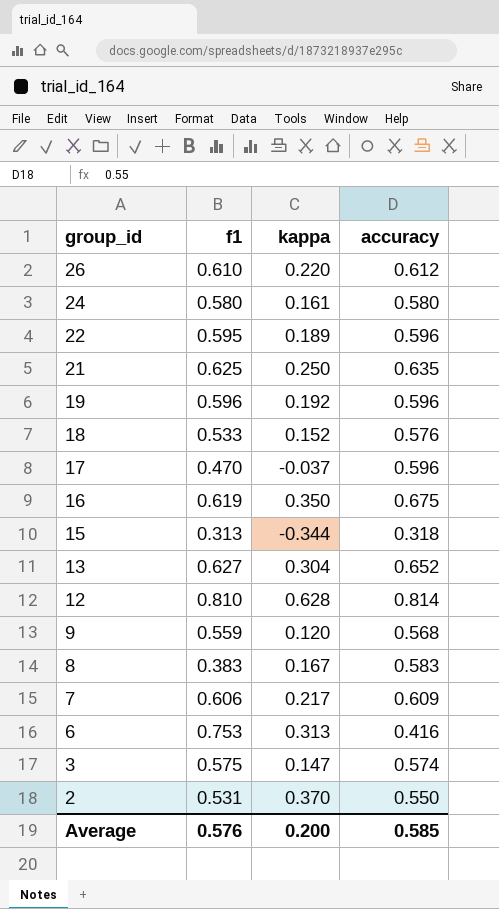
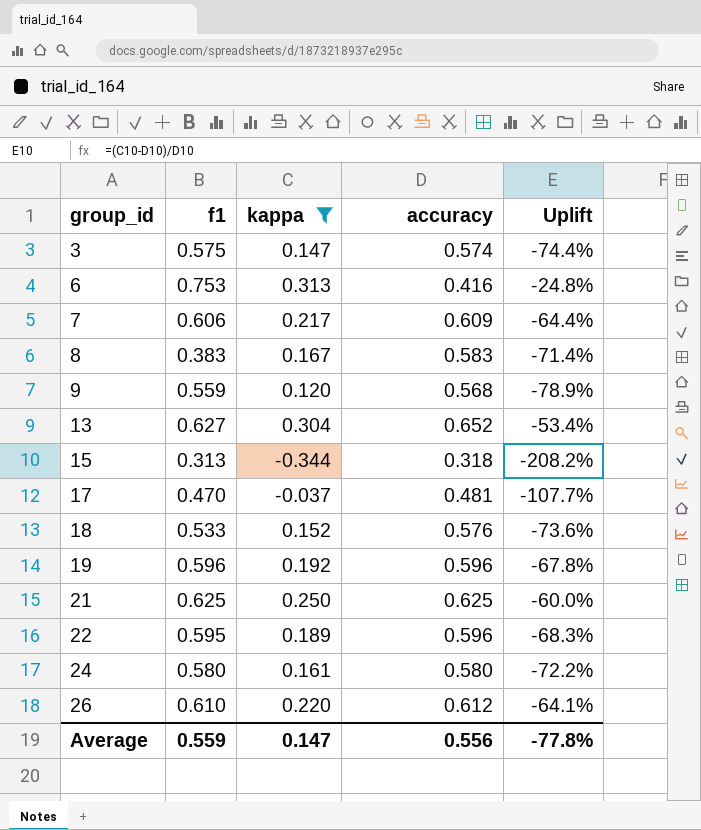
filter: none -> kappa <= 0.313
row order: group_id descending -> group_id ascending
column Uplift | formula: none -> ([kappa] - [accuracy]) / [accuracy]
17 | accuracy: 0.596 -> 0.481
21 | accuracy: 0.635 -> 0.625
Average | f1: 0.576 -> 0.559
Average | kappa: 0.200 -> 0.147
Average | accuracy: 0.585 -> 0.556

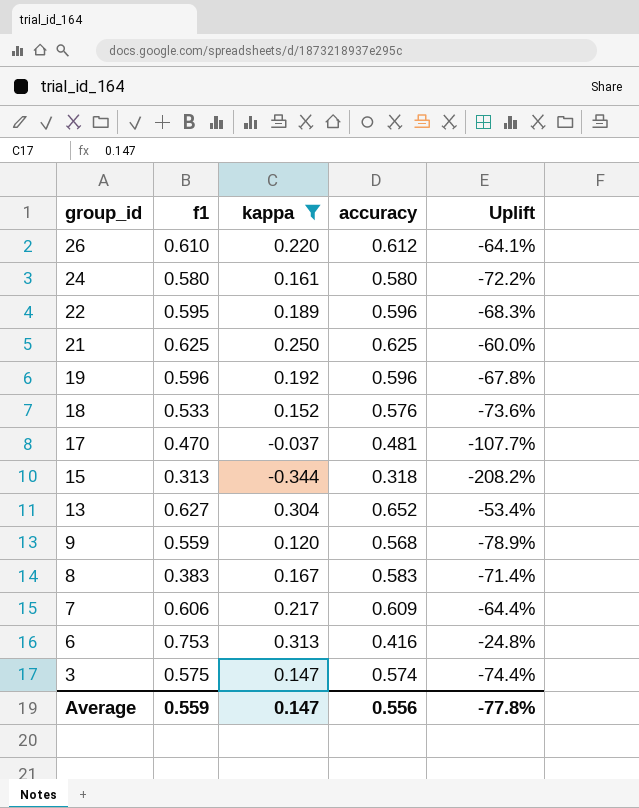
row order: group_id ascending -> group_id descending

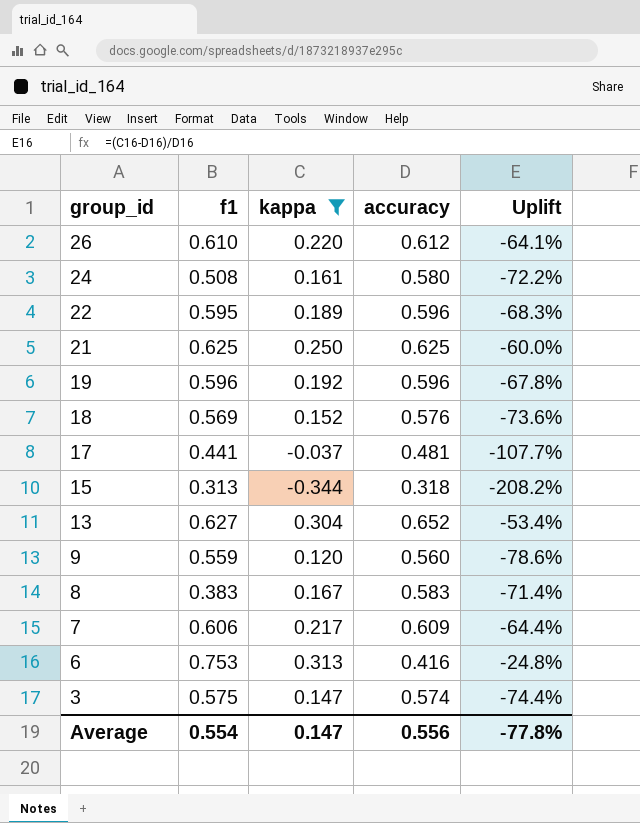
24 | f1: 0.580 -> 0.508
18 | f1: 0.533 -> 0.569
17 | f1: 0.470 -> 0.441
9 | accuracy: 0.568 -> 0.560
9 | Uplift: -78.9% -> -78.6%
Average | f1: 0.559 -> 0.554

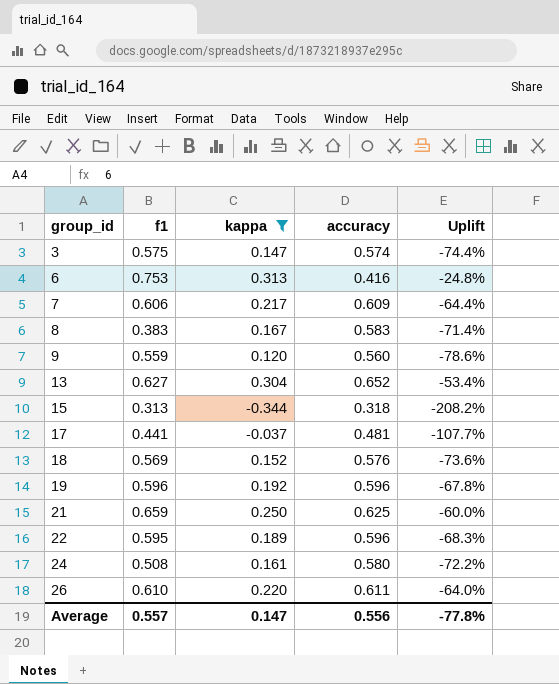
row order: group_id descending -> group_id ascending
21 | f1: 0.625 -> 0.659
26 | accuracy: 0.612 -> 0.611
26 | Uplift: -64.1% -> -64.0%
Average | f1: 0.554 -> 0.557

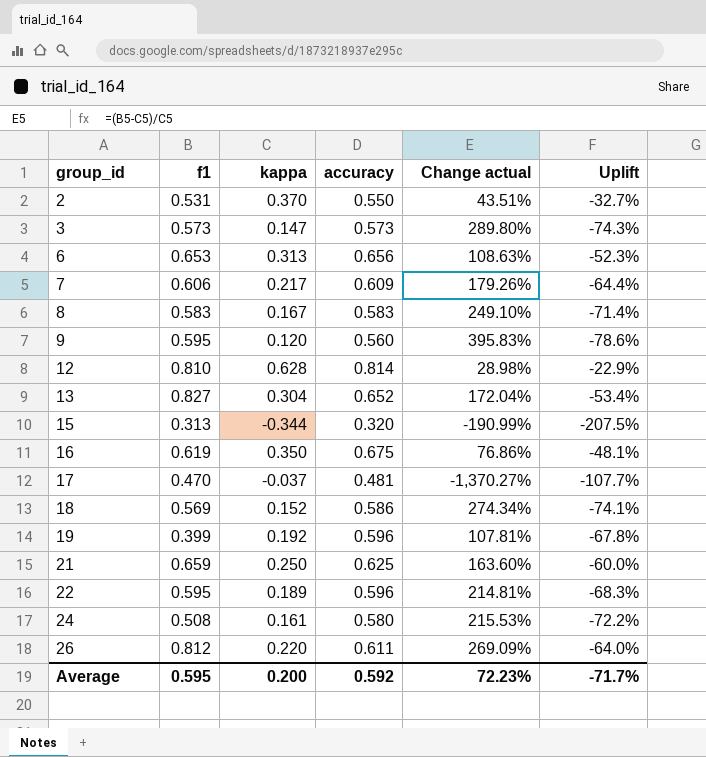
filter: kappa <= 0.313 -> none
column Change actual | formula: none -> ([f1] - [kappa]) / [kappa]
3 | f1: 0.575 -> 0.573
3 | accuracy: 0.574 -> 0.573
3 | Uplift: -74.4% -> -74.3%
6 | f1: 0.753 -> 0.653
6 | accuracy: 0.416 -> 0.656
6 | Uplift: -24.8% -> -52.3%
8 | f1: 0.383 -> 0.583
9 | f1: 0.559 -> 0.595
13 | f1: 0.627 -> 0.827
15 | accuracy: 0.318 -> 0.320
15 | Uplift: -208.2% -> -207.5%
17 | f1: 0.441 -> 0.470
18 | accuracy: 0.576 -> 0.586
18 | Uplift: -73.6% -> -74.1%
19 | f1: 0.596 -> 0.399
26 | f1: 0.610 -> 0.812
Average | f1: 0.557 -> 0.595
Average | kappa: 0.147 -> 0.200
Average | accuracy: 0.556 -> 0.592
Average | Uplift: -77.8% -> -71.7%

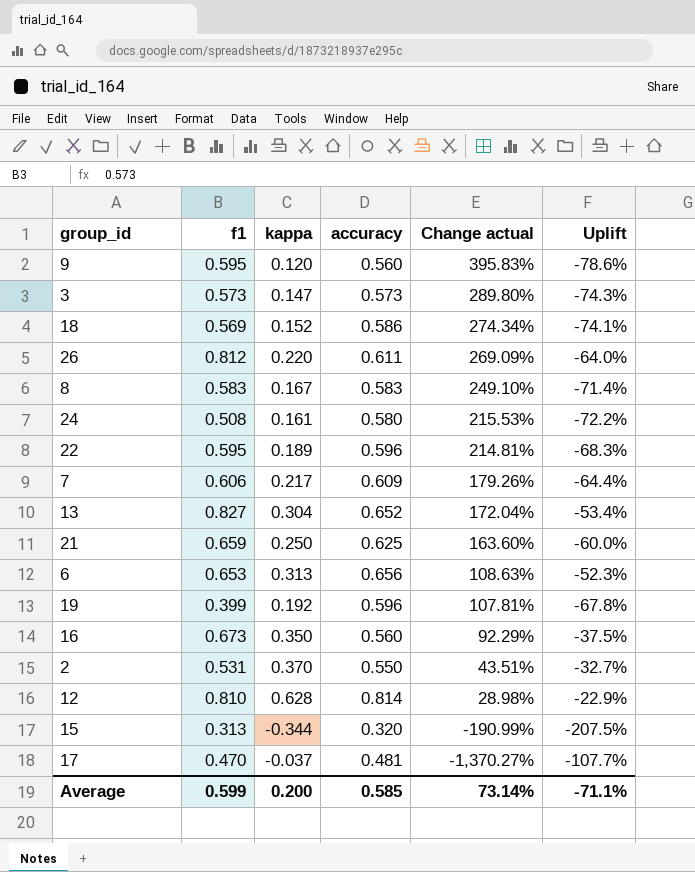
row order: group_id ascending -> Change actual descending
16 | f1: 0.619 -> 0.673
16 | accuracy: 0.675 -> 0.560
16 | Change actual: 76.86% -> 92.29%
16 | Uplift: -48.1% -> -37.5%
Average | f1: 0.595 -> 0.599
Average | accuracy: 0.592 -> 0.585
Average | Change actual: 72.23% -> 73.14%
Average | Uplift: -71.7% -> -71.1%

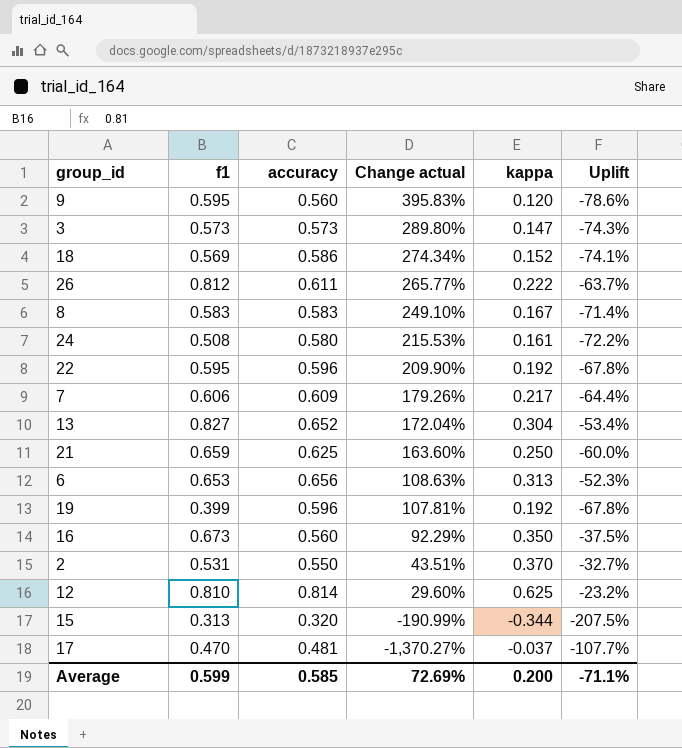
column kappa | position: 3 -> 5
26 | Change actual: 269.09% -> 265.77%
26 | kappa: 0.220 -> 0.222
26 | Uplift: -64.0% -> -63.7%
22 | Change actual: 214.81% -> 209.90%
22 | kappa: 0.189 -> 0.192
22 | Uplift: -68.3% -> -67.8%
12 | Change actual: 28.98% -> 29.60%
12 | kappa: 0.628 -> 0.625
12 | Uplift: -22.9% -> -23.2%
Average | Change actual: 73.14% -> 72.69%

